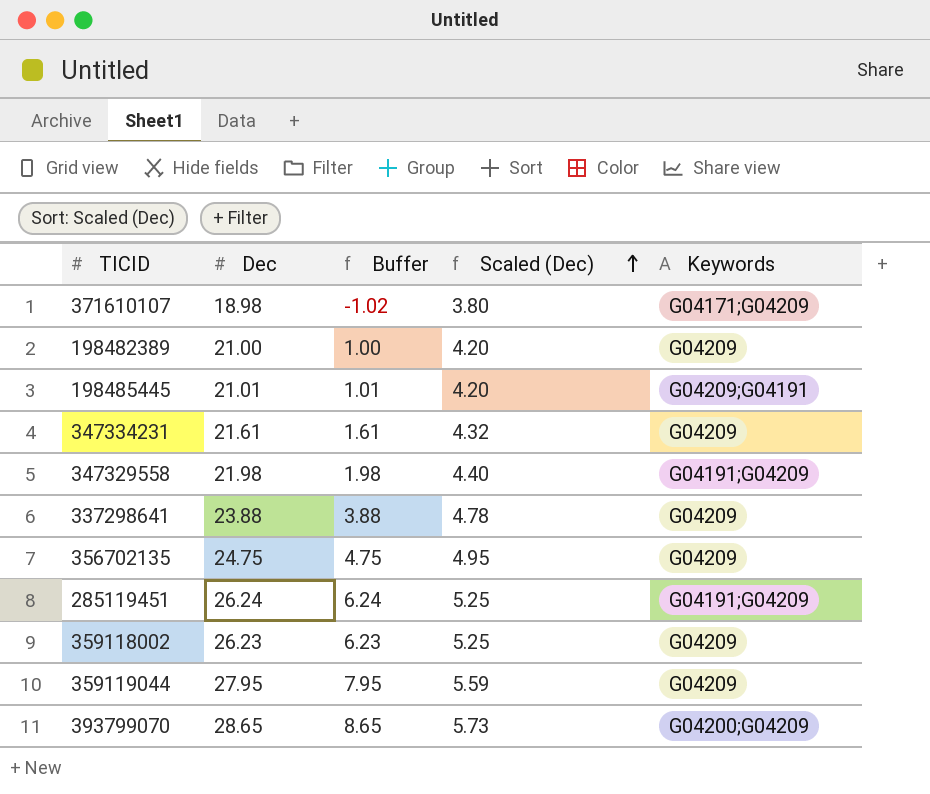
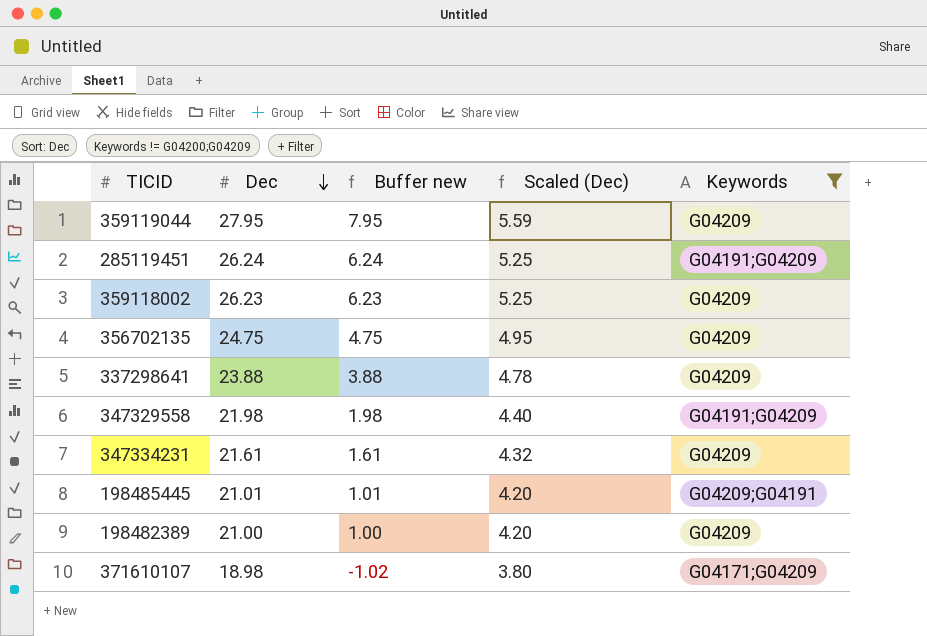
filter: none -> Keywords != G04200;G04209
row order: Scaled (Dec) ascending -> Dec descending
column name: Buffer -> Buffer new

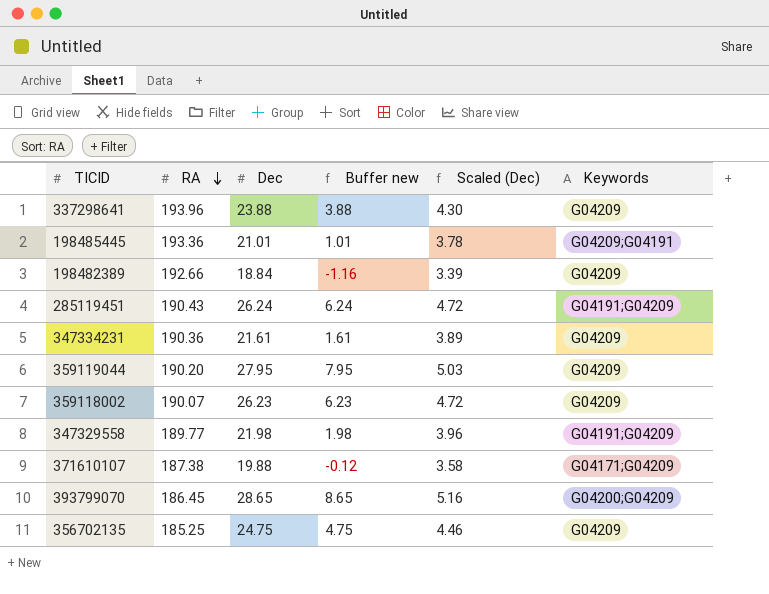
filter: Keywords != G04200;G04209 -> none
row order: Dec descending -> RA descending
column RA | position: none -> 2
column Scaled (Dec) | formula: [Dec] * 0.2 -> [Dec] * 0.18
198482389 | Dec: 21.00 -> 18.84
198482389 | Buffer new: 1.00 -> -1.16
371610107 | Dec: 18.98 -> 19.88
371610107 | Buffer new: -1.02 -> -0.12

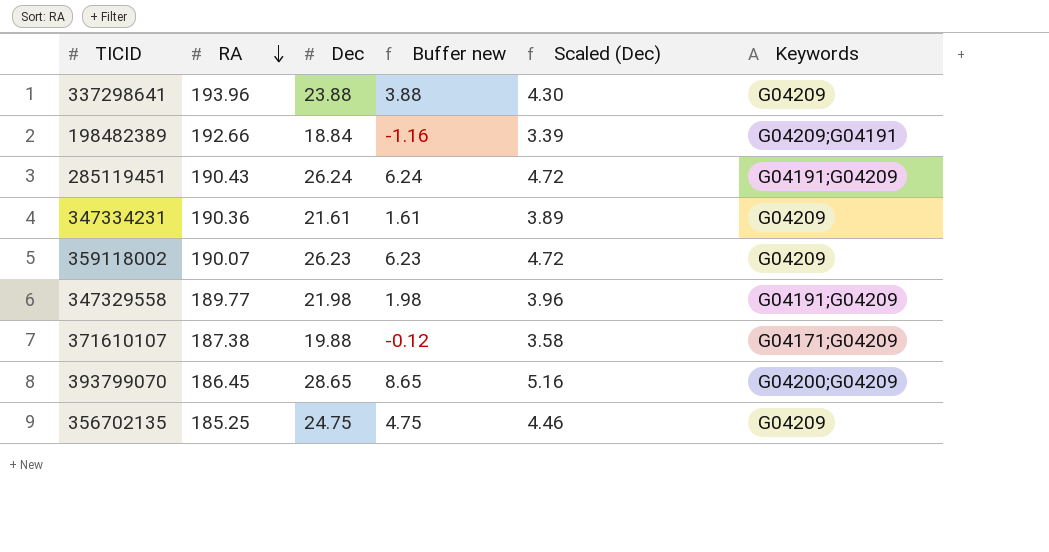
row 198485445: 193.36 | 21.01 | 1.01 | 3.78 | G04209;G04191 -> none
row 359119044: 190.20 | 27.95 | 7.95 | 5.03 | G04209 -> none
198482389 | Keywords: G04209 -> G04209;G04191

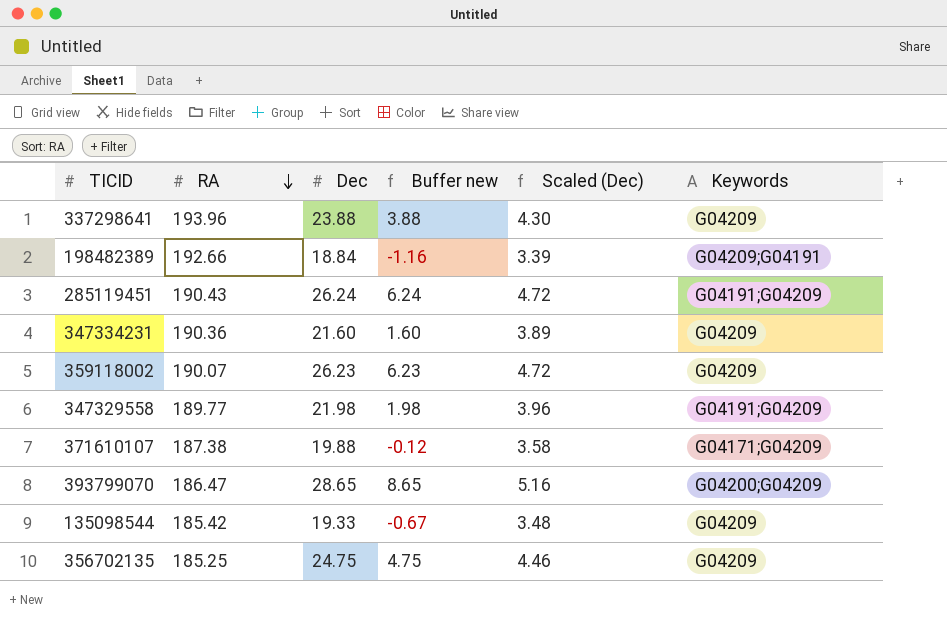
347334231 | Dec: 21.61 -> 21.60
347334231 | Buffer new: 1.61 -> 1.60
393799070 | RA: 186.45 -> 186.47
row 135098544: none -> 185.42 | 19.33 | -0.67 | 3.48 | G04209

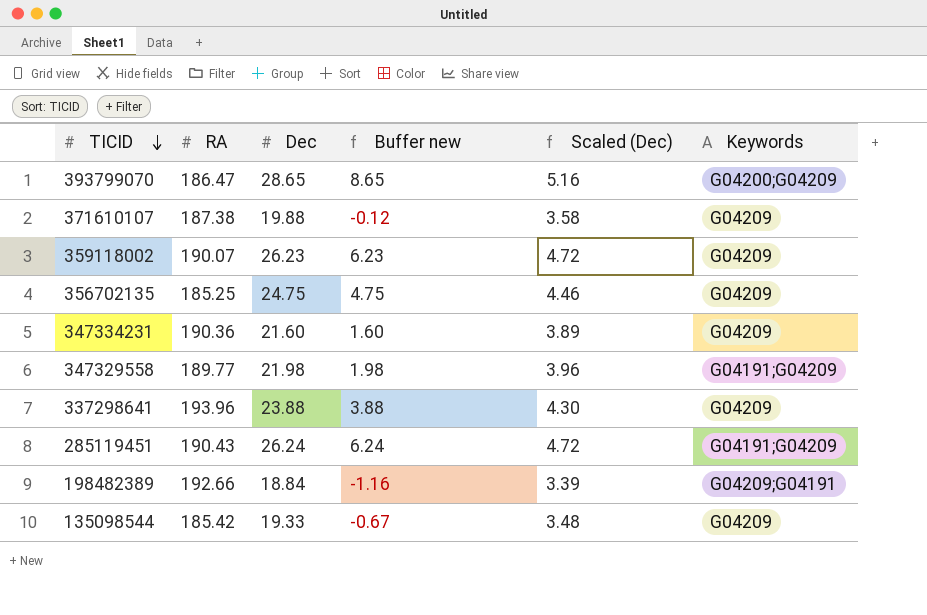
row order: RA descending -> TICID descending
371610107 | Keywords: G04171;G04209 -> G04209

